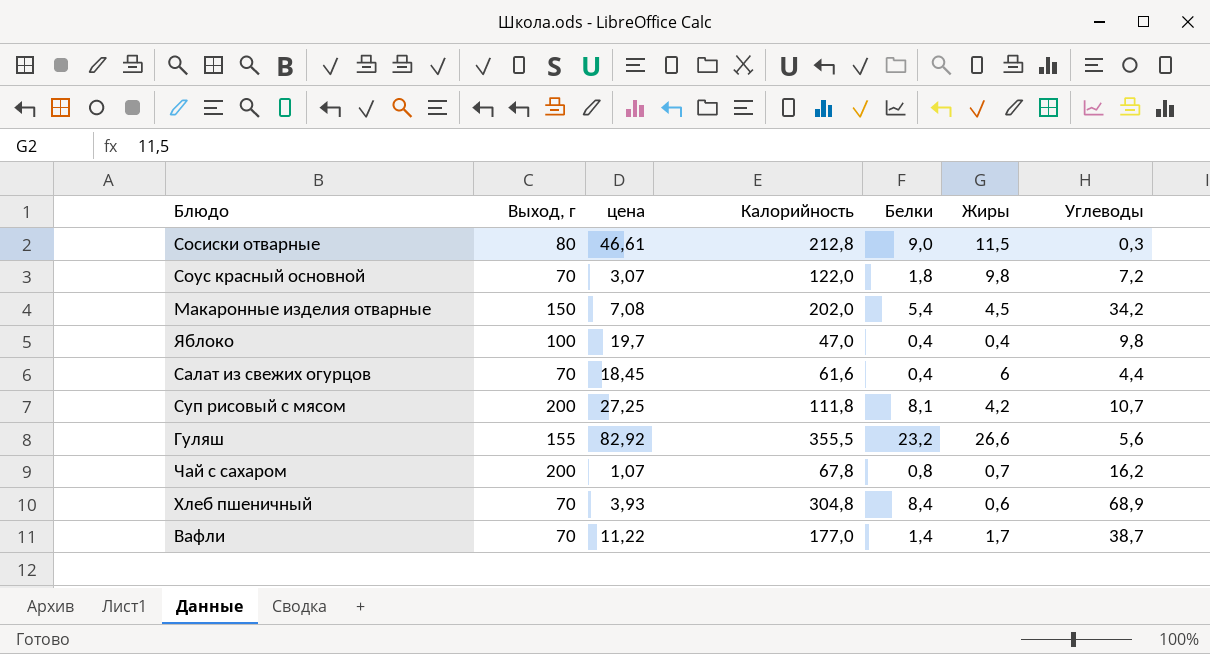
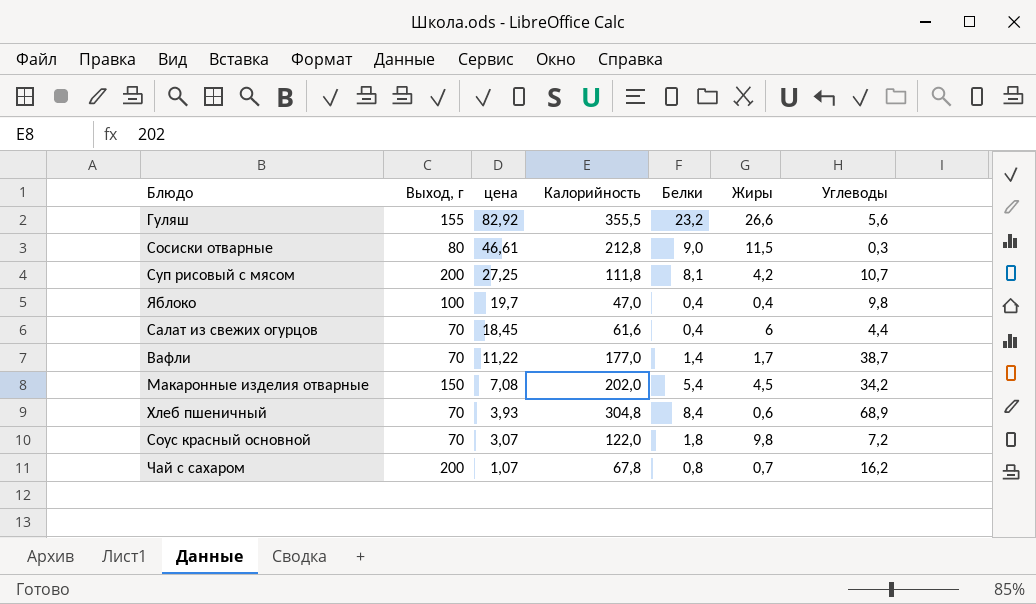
row order: none -> цена descending

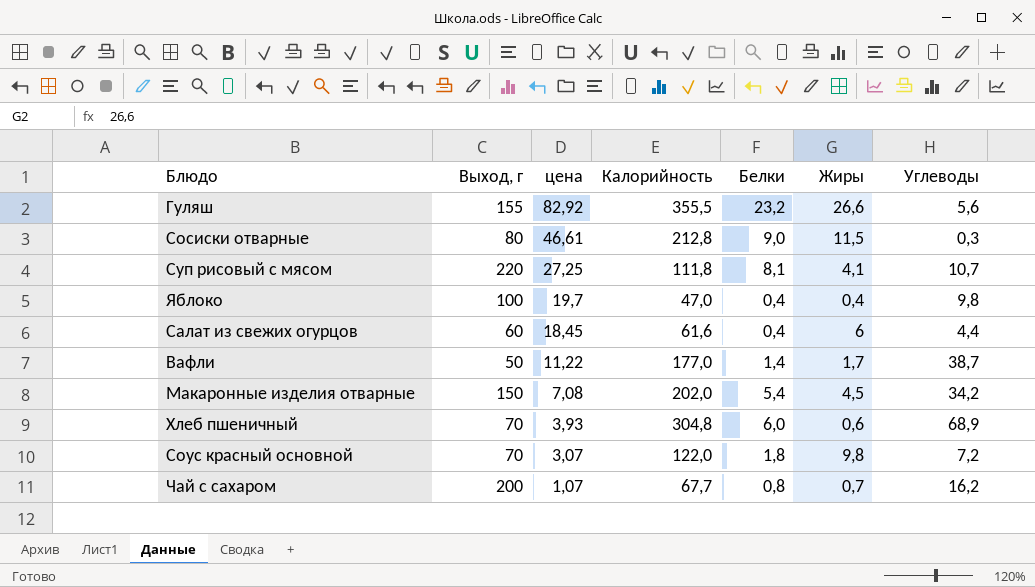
Суп рисовый с мясом | Выход, г: 200 -> 220
Суп рисовый с мясом | Жиры: 4,2 -> 4,1
Салат из свежих огурцов | Выход, г: 70 -> 60
Вафли | Выход, г: 70 -> 50
Хлеб пшеничный | Белки: 8,4 -> 6,0
Чай с сахаром | Калорийность: 67,8 -> 67,7

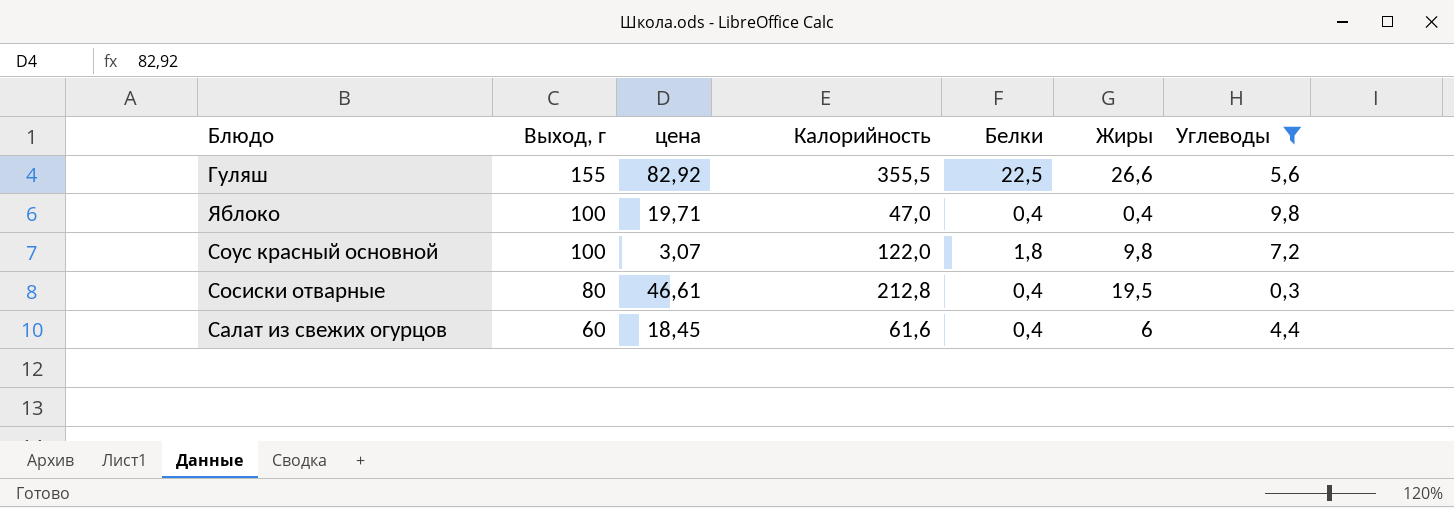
filter: none -> Углеводы <= 9,8
row order: цена descending -> Выход, г descending
Гуляш | Белки: 23,2 -> 22,5
Яблоко | цена: 19,7 -> 19,71
Соус красный основной | Выход, г: 70 -> 100
Сосиски отварные | Белки: 9,0 -> 0,4
Сосиски отварные | Жиры: 11,5 -> 19,5

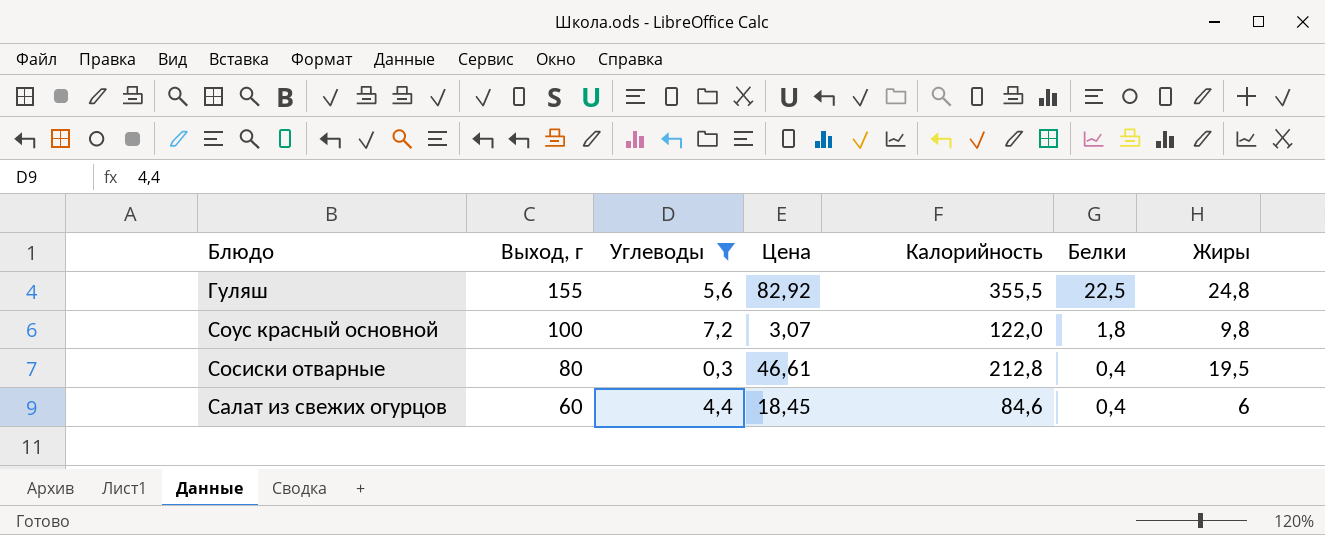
column Углеводы | position: 7 -> 3
column name: цена -> Цена
row Яблоко: 100 | 19,71 | 47,0 | 0,4 | 0,4 | 9,8 -> none
Гуляш | Жиры: 26,6 -> 24,8
Салат из свежих огурцов | Калорийность: 61,6 -> 84,6

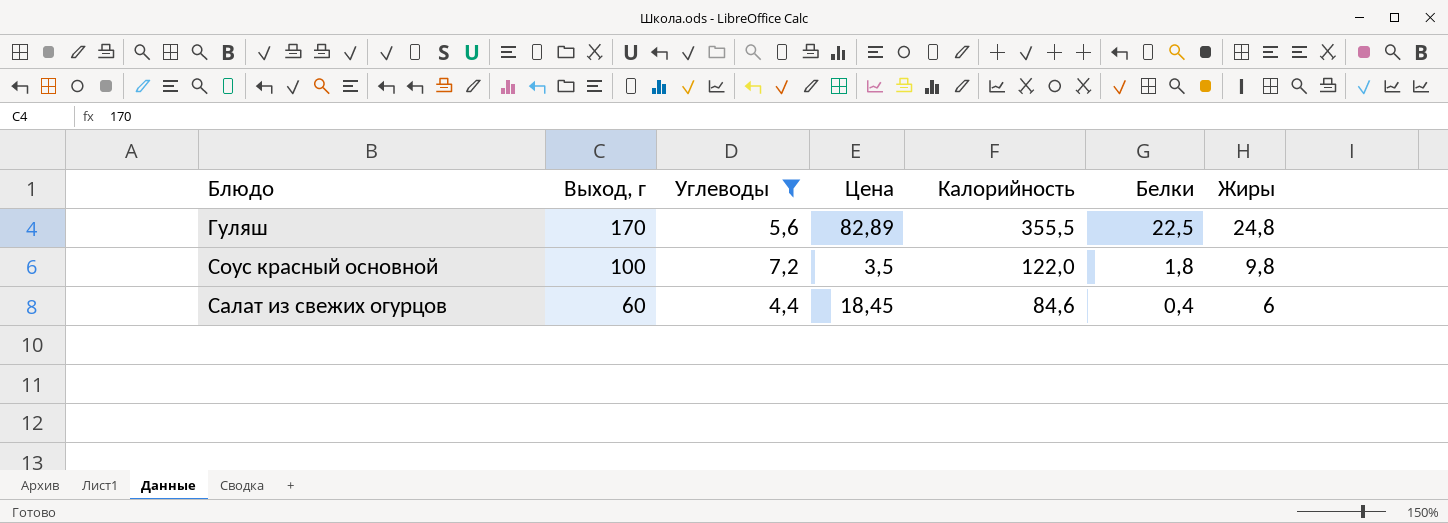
row Сосиски отварные: 80 | 0,3 | 46,61 | 212,8 | 0,4 | 19,5 -> none
Гуляш | Выход, г: 155 -> 170
Гуляш | Цена: 82,92 -> 82,89
Соус красный основной | Цена: 3,07 -> 3,5

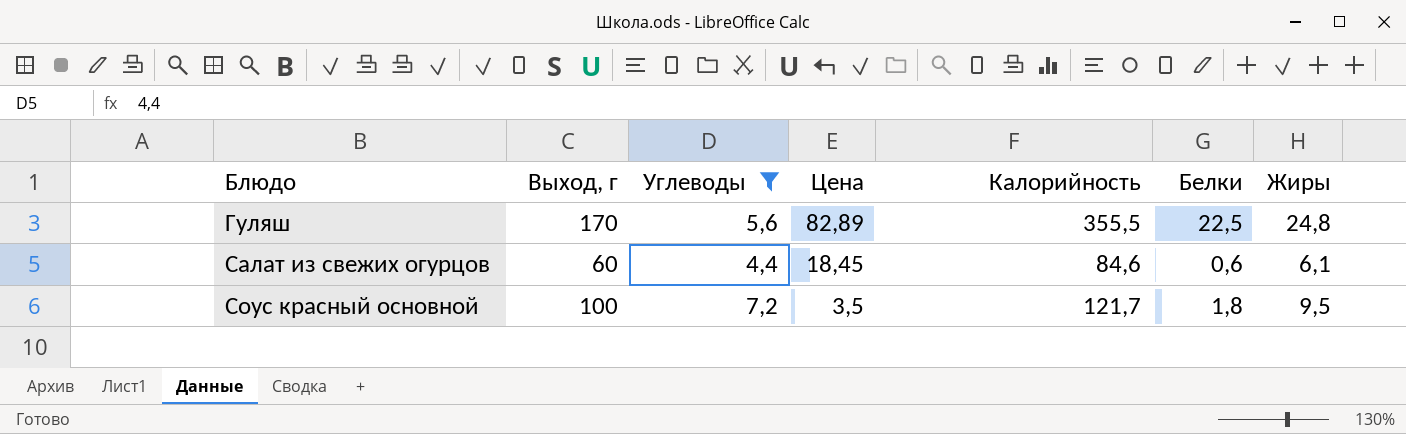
row order: Выход, г descending -> Блюдо ascending
Салат из свежих огурцов | Белки: 0,4 -> 0,6
Салат из свежих огурцов | Жиры: 6 -> 6,1
Соус красный основной | Калорийность: 122,0 -> 121,7
Соус красный основной | Жиры: 9,8 -> 9,5

